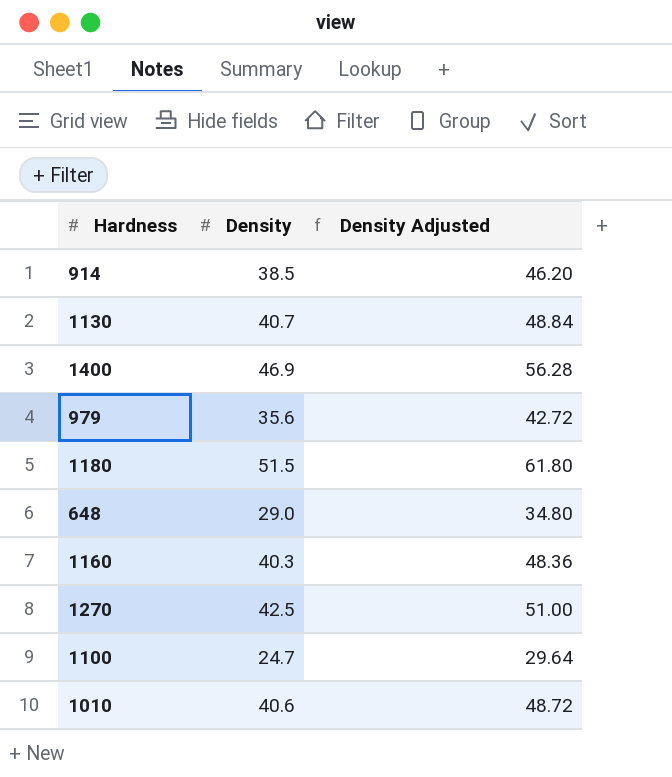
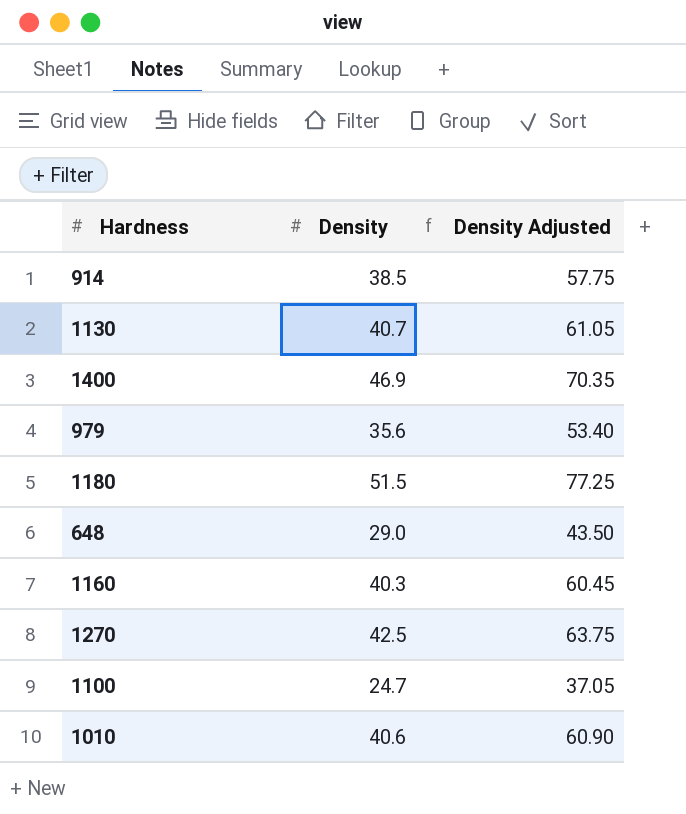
column Density Adjusted | formula: [Density] * 1.2 -> [Density] * 1.5

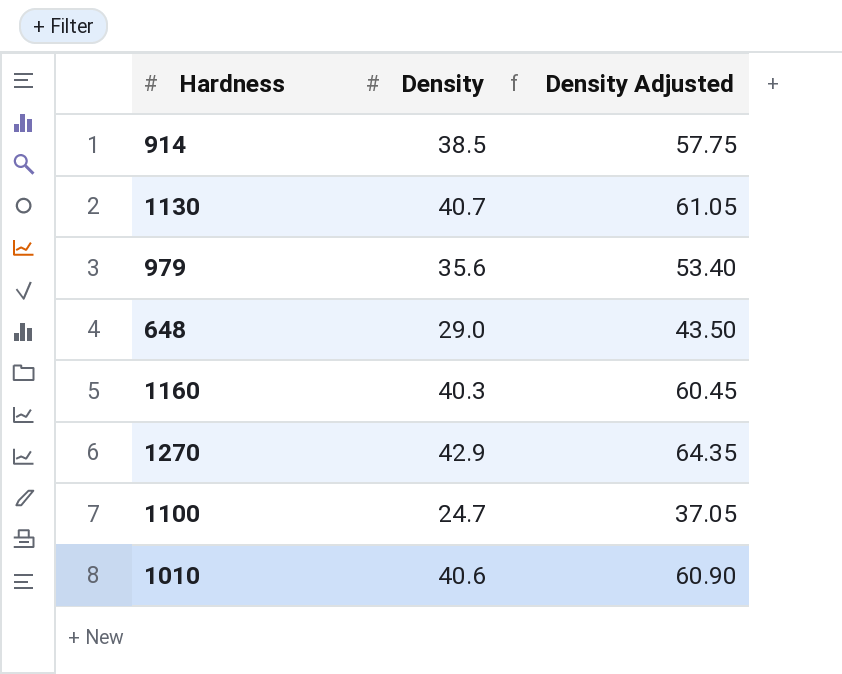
row 1400: 46.9 | 70.35 -> none
row 1180: 51.5 | 77.25 -> none
1270 | Density: 42.5 -> 42.9
1270 | Density Adjusted: 63.75 -> 64.35

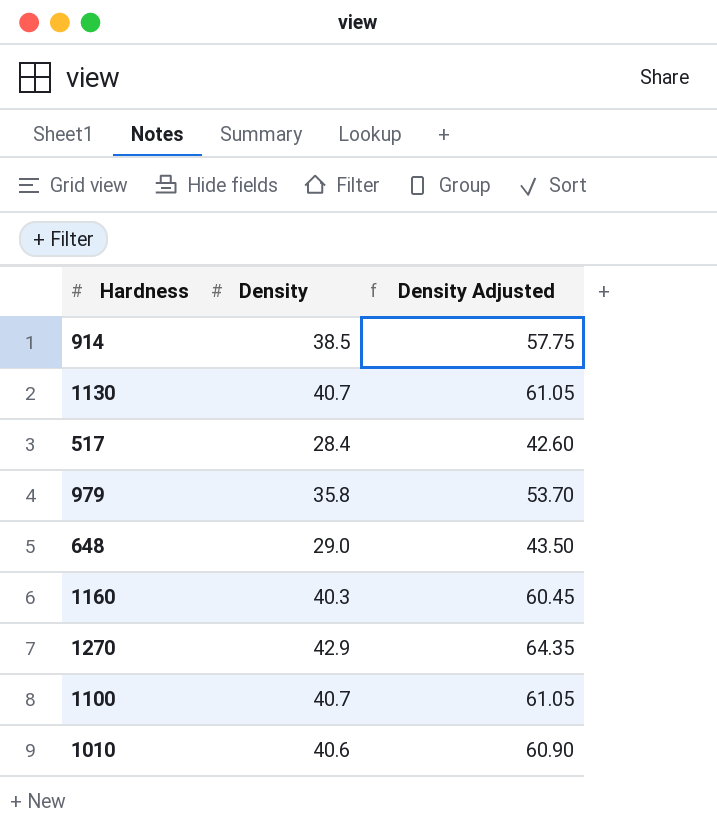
row 517: none -> 28.4 | 42.60
979 | Density: 35.6 -> 35.8
979 | Density Adjusted: 53.40 -> 53.70
1100 | Density: 24.7 -> 40.7
1100 | Density Adjusted: 37.05 -> 61.05

